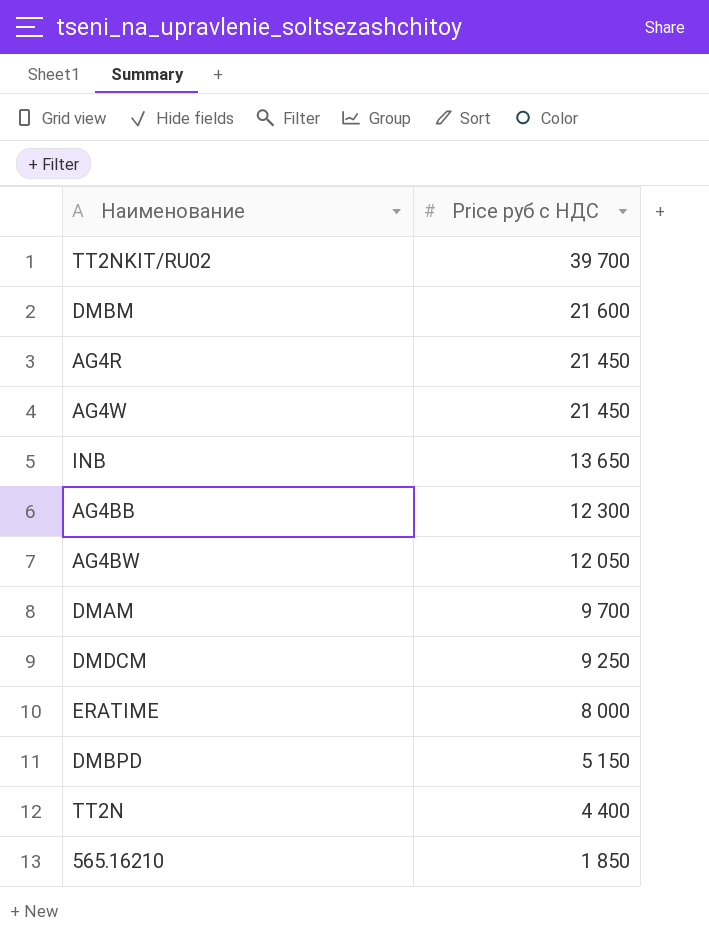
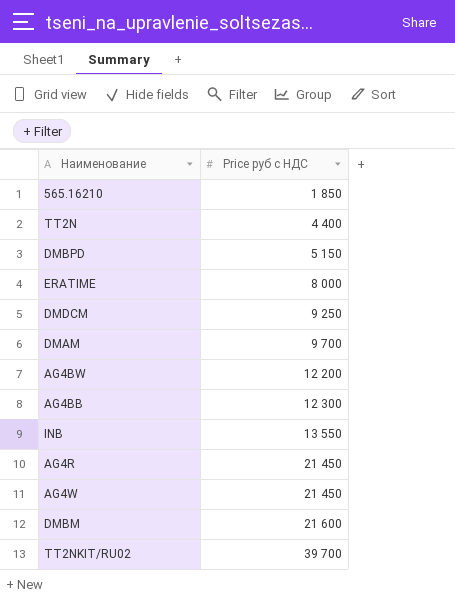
row order: Price руб с НДС descending -> Price руб с НДС ascending
AG4BW | Price руб с НДС: 12 050 -> 12 200
INB | Price руб с НДС: 13 650 -> 13 550

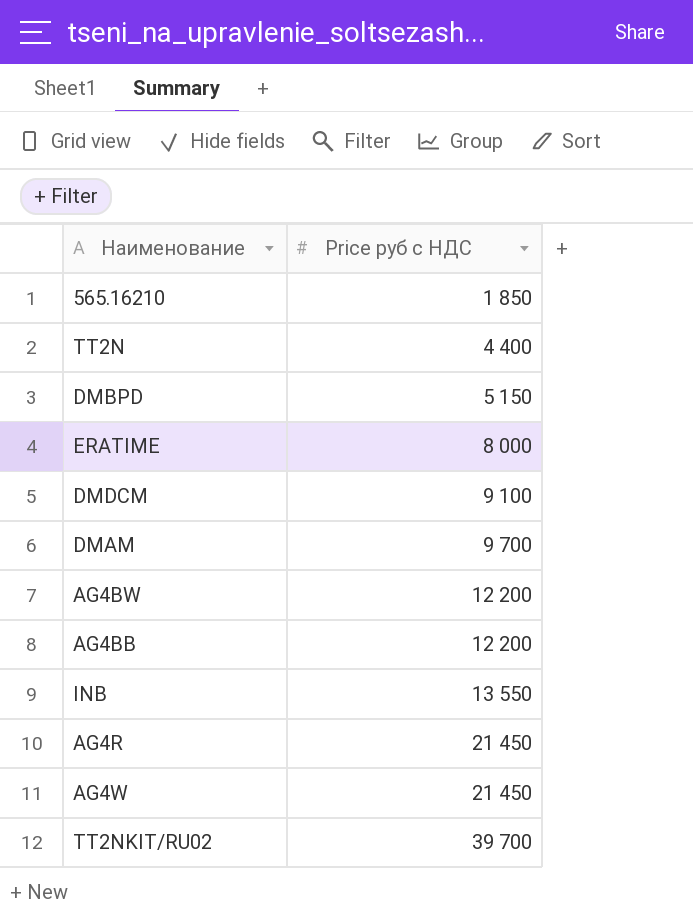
row DMBM: 21 600 -> none
DMDCM | Price руб с НДС: 9 250 -> 9 100
AG4BB | Price руб с НДС: 12 300 -> 12 200

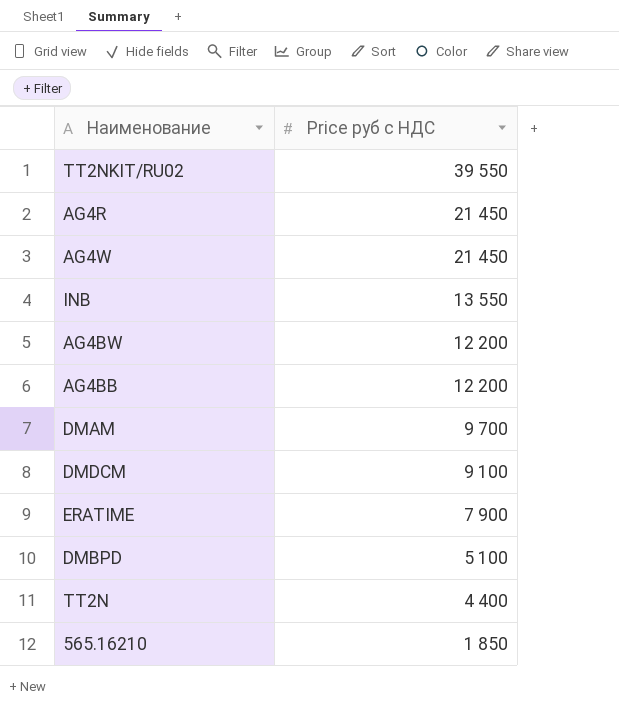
row order: Price руб с НДС ascending -> Price руб с НДС descending
TT2NKIT/RU02 | Price руб с НДС: 39 700 -> 39 550
ERATIME | Price руб с НДС: 8 000 -> 7 900
DMBPD | Price руб с НДС: 5 150 -> 5 100

